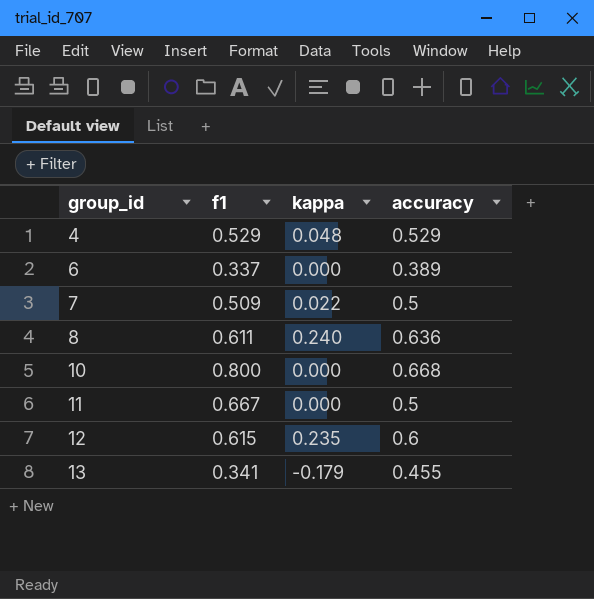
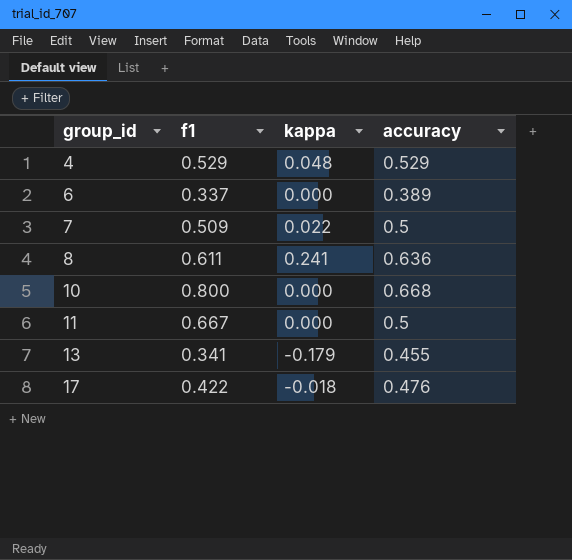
row 12: 0.615 | 0.235 | 0.6 -> none
8 | kappa: 0.240 -> 0.241
row 17: none -> 0.422 | -0.018 | 0.476

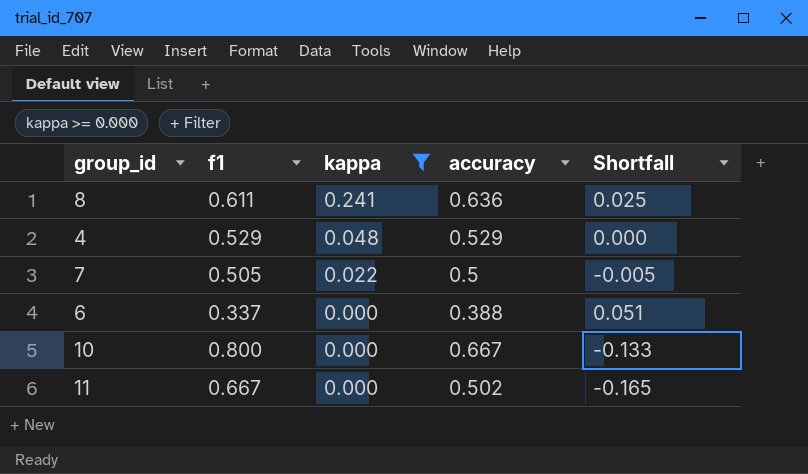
filter: none -> kappa >= 0.000
row order: group_id ascending -> kappa descending
column Shortfall | formula: none -> [accuracy] - [f1]
7 | f1: 0.509 -> 0.505
6 | accuracy: 0.389 -> 0.388
10 | accuracy: 0.668 -> 0.667
11 | accuracy: 0.5 -> 0.502

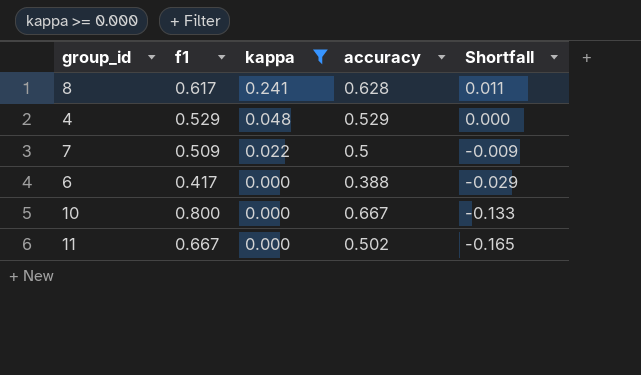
8 | f1: 0.611 -> 0.617
8 | accuracy: 0.636 -> 0.628
8 | Shortfall: 0.025 -> 0.011
7 | f1: 0.505 -> 0.509
7 | Shortfall: -0.005 -> -0.009
6 | f1: 0.337 -> 0.417
6 | Shortfall: 0.051 -> -0.029

